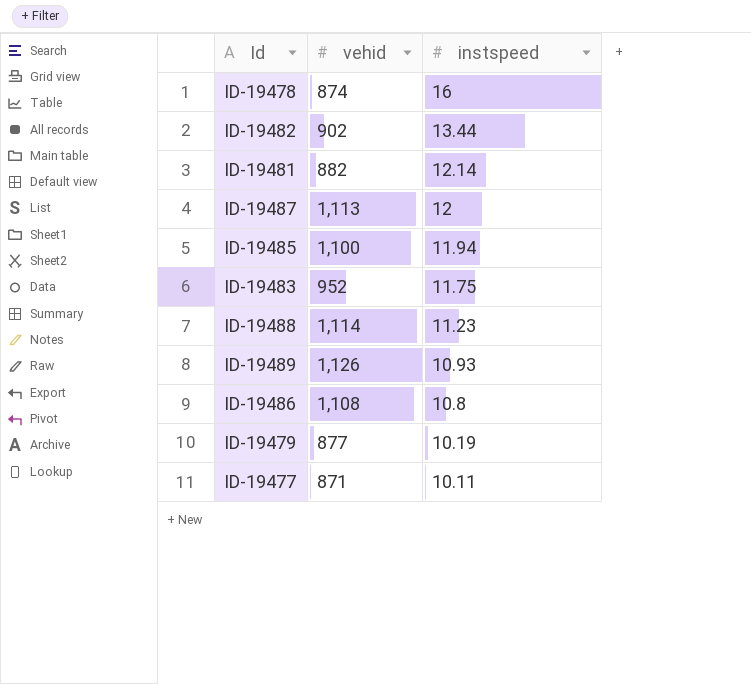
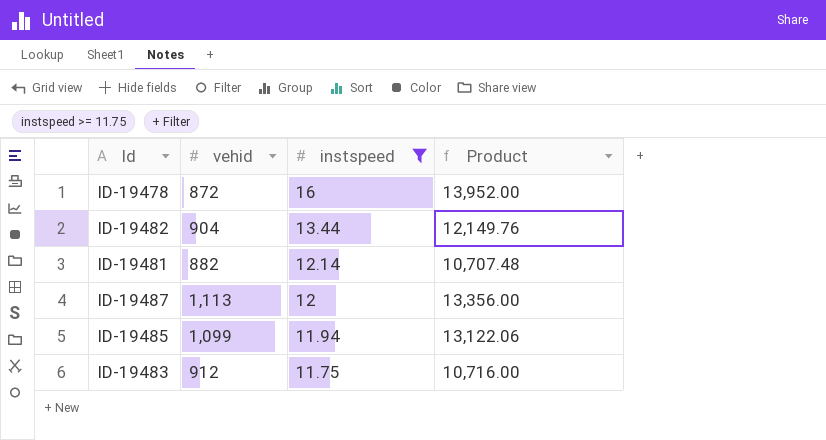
filter: none -> instspeed >= 11.75
column Product | formula: none -> [vehid] * [instspeed]
ID-19478 | vehid: 874 -> 872
ID-19482 | vehid: 902 -> 904
ID-19485 | vehid: 1,100 -> 1,099
ID-19483 | vehid: 952 -> 912

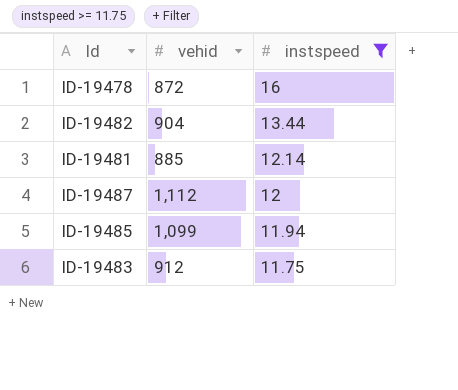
column Product | formula: [vehid] * [instspeed] -> none
ID-19481 | vehid: 882 -> 885
ID-19487 | vehid: 1,113 -> 1,112

